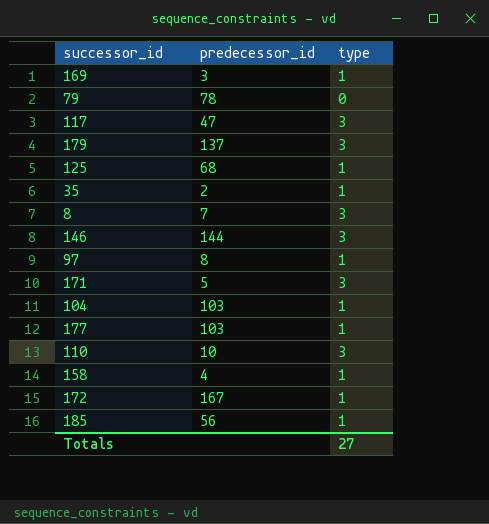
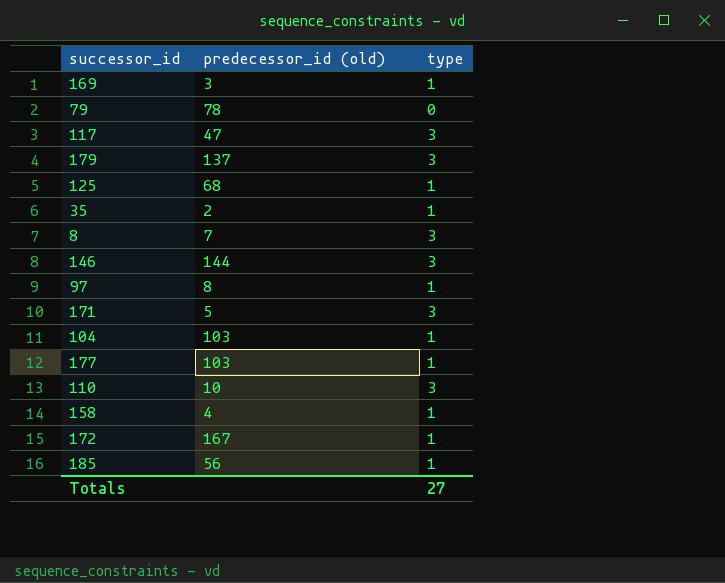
column name: predecessor_id -> predecessor_id (old)

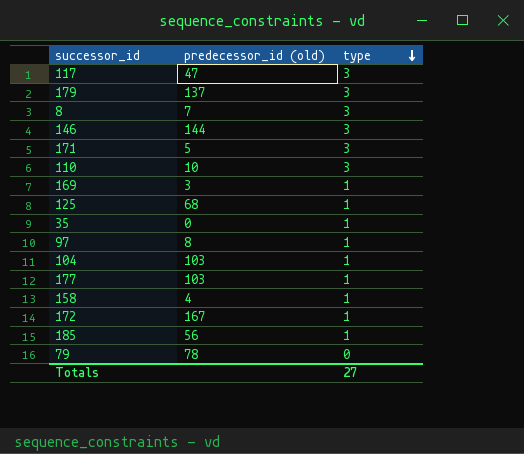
row order: none -> type descending
35 | predecessor_id (old): 2 -> 0

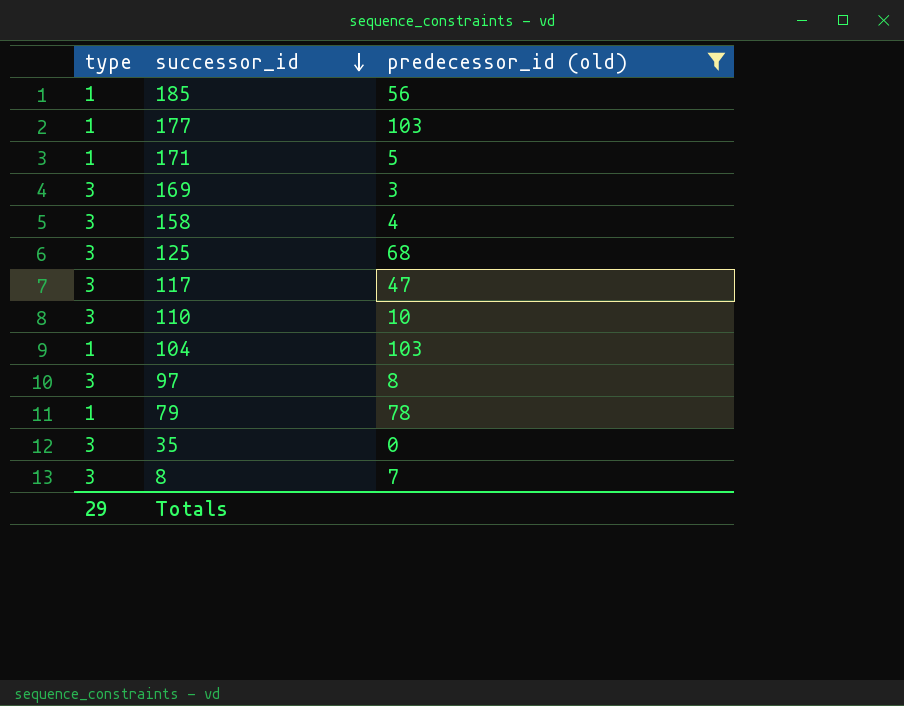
filter: none -> predecessor_id (old) <= 103
row order: type descending -> successor_id descending
column type | position: 3 -> 1
171 | type: 3 -> 1
169 | type: 1 -> 3
158 | type: 1 -> 3
125 | type: 1 -> 3
97 | type: 1 -> 3
79 | type: 0 -> 1
35 | type: 1 -> 3
Totals | type: 27 -> 29

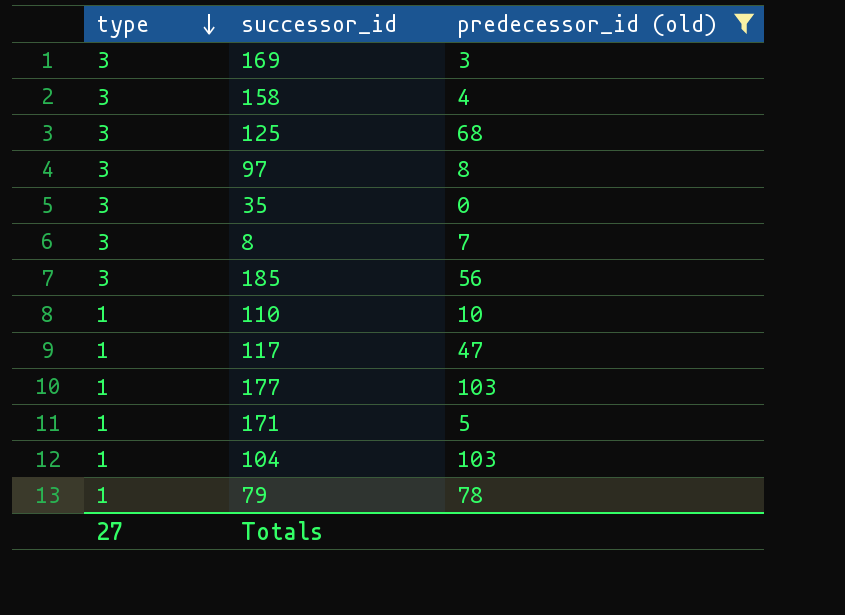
row order: successor_id descending -> type descending
185 | type: 1 -> 3
110 | type: 3 -> 1
117 | type: 3 -> 1
Totals | type: 29 -> 27

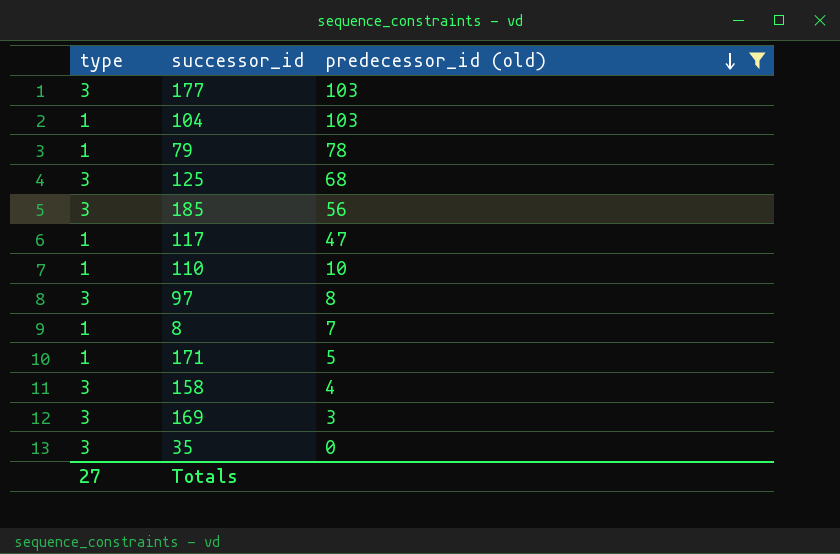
row order: type descending -> predecessor_id (old) descending
177 | type: 1 -> 3
8 | type: 3 -> 1

